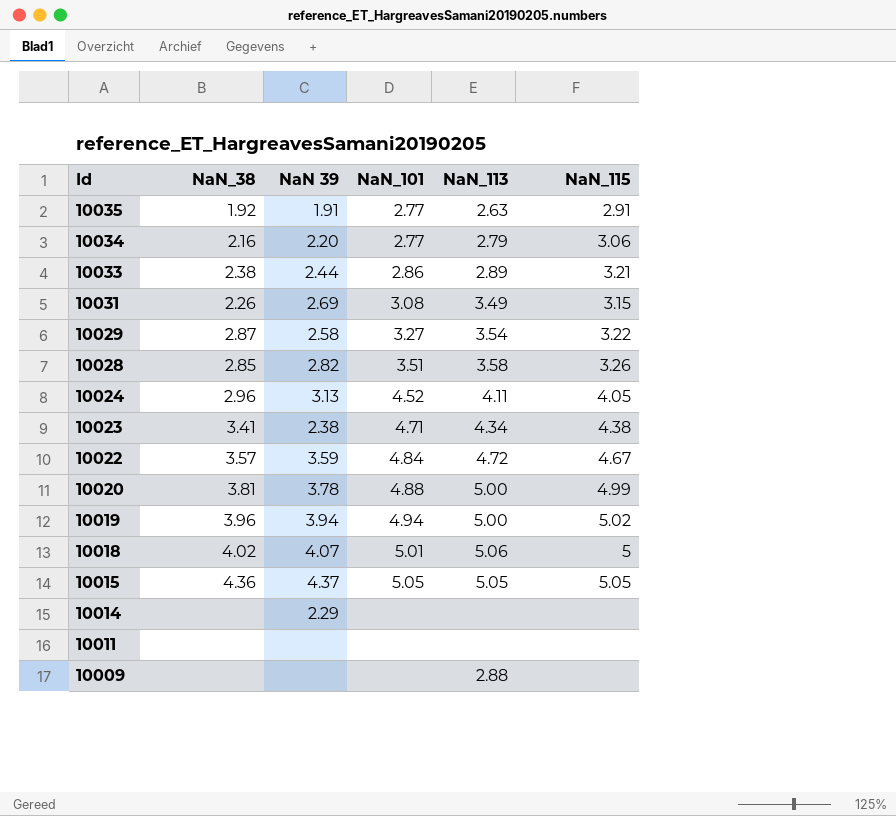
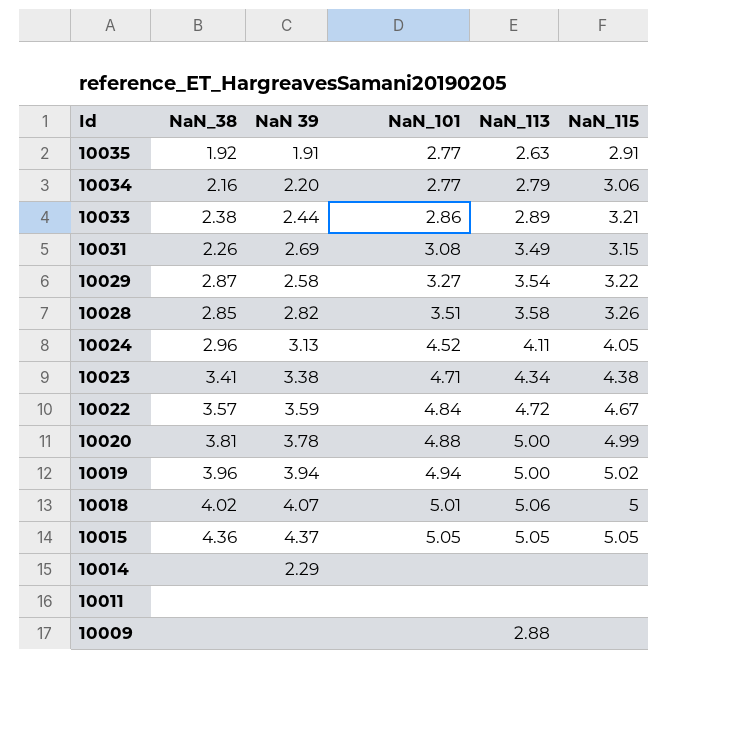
10023 | NaN 39: 2.38 -> 3.38

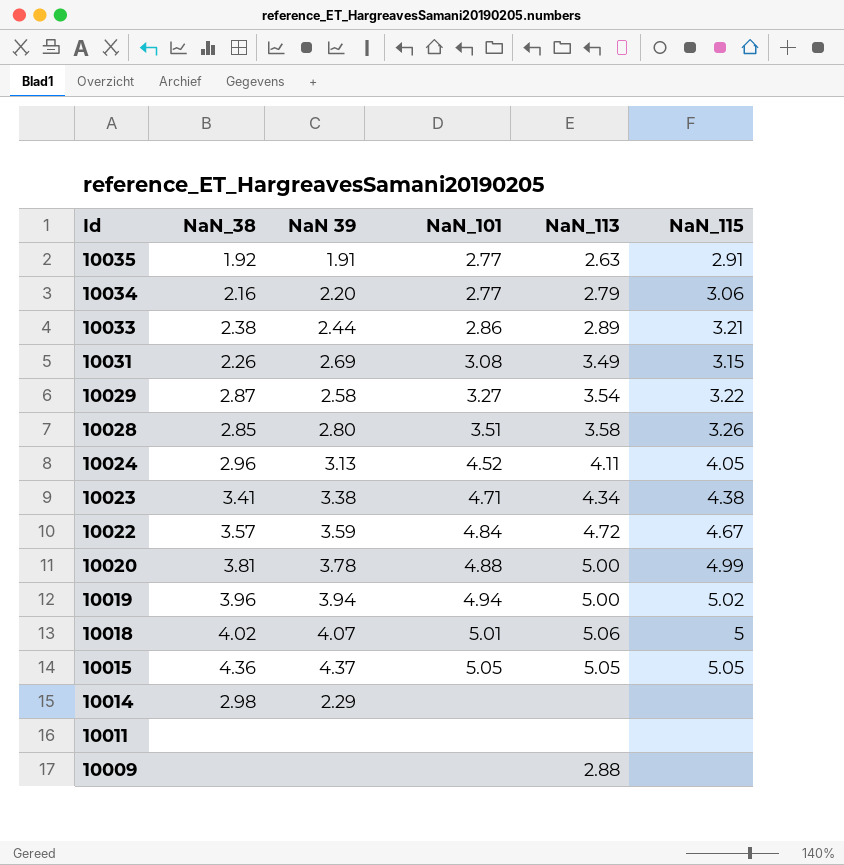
10028 | NaN 39: 2.82 -> 2.80
10014 | NaN_38: none -> 2.98

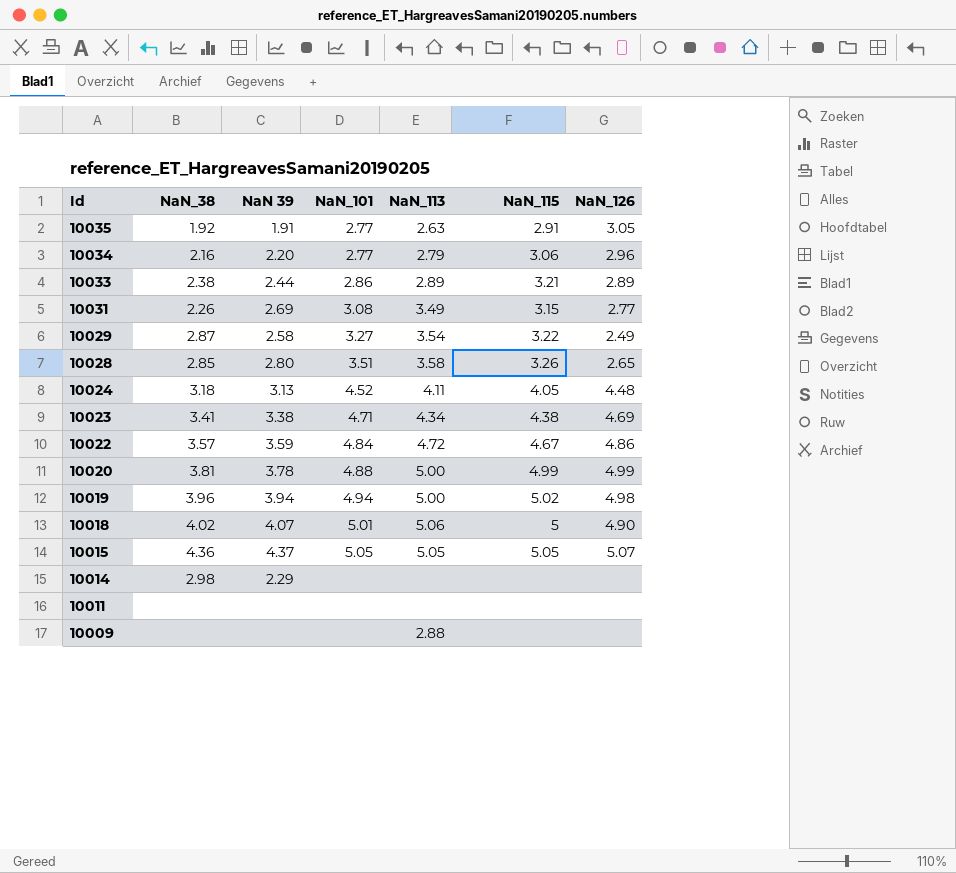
column NaN_126 | position: none -> 7
10024 | NaN_38: 2.96 -> 3.18

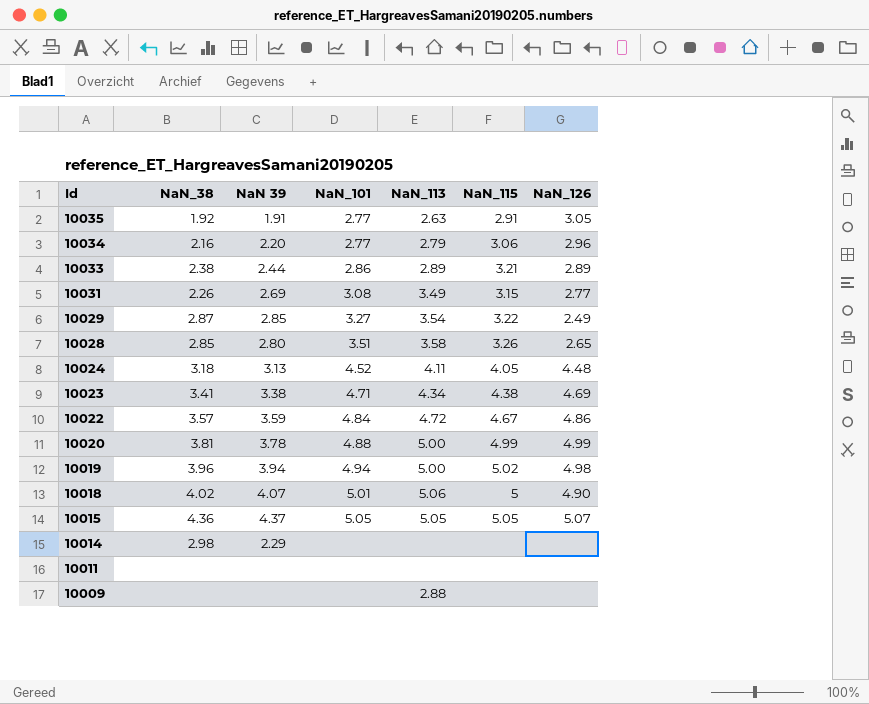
10029 | NaN 39: 2.58 -> 2.85

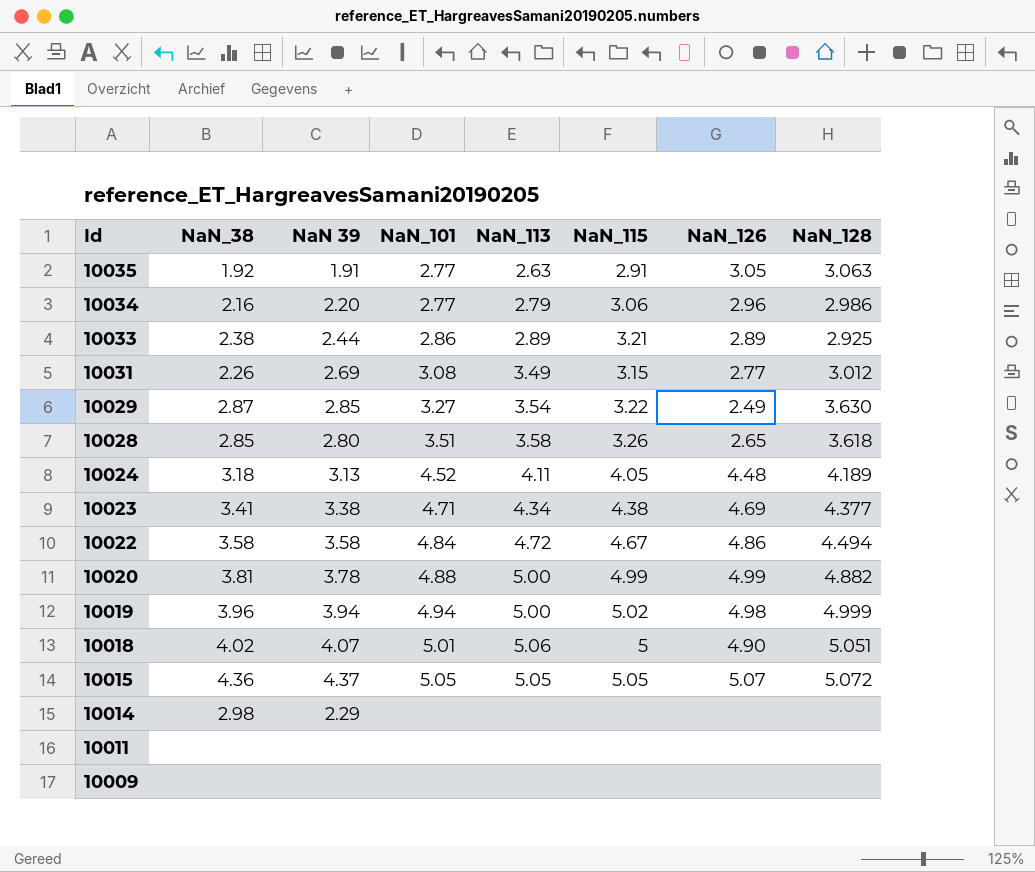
column NaN_128 | position: none -> 8
10022 | NaN_38: 3.57 -> 3.58
10022 | NaN 39: 3.59 -> 3.58
10009 | NaN_113: 2.88 -> none

